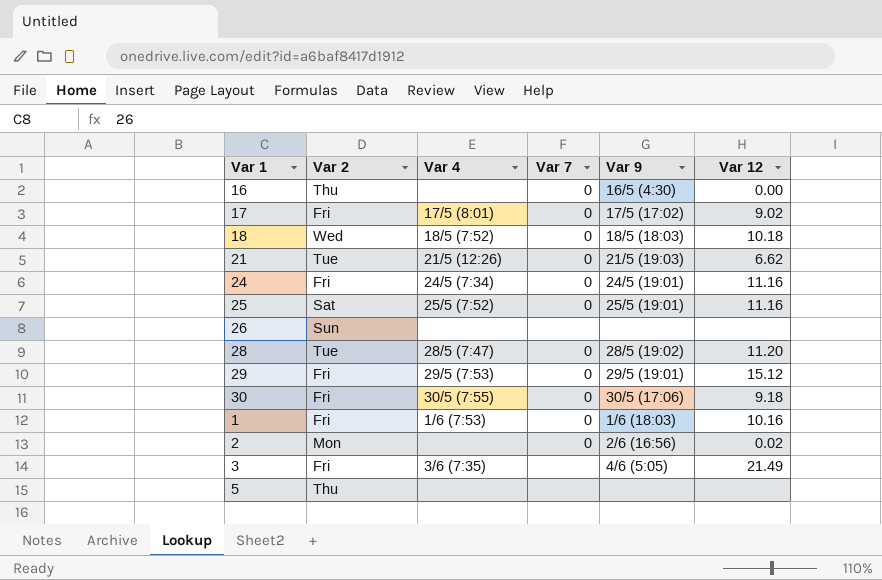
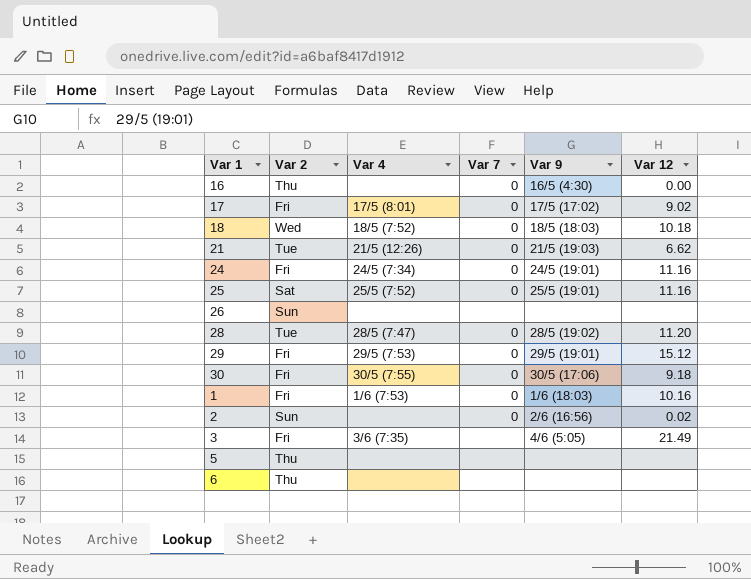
2 | Var 2: Mon -> Sun
row 6: none -> Thu | none | none | none | none

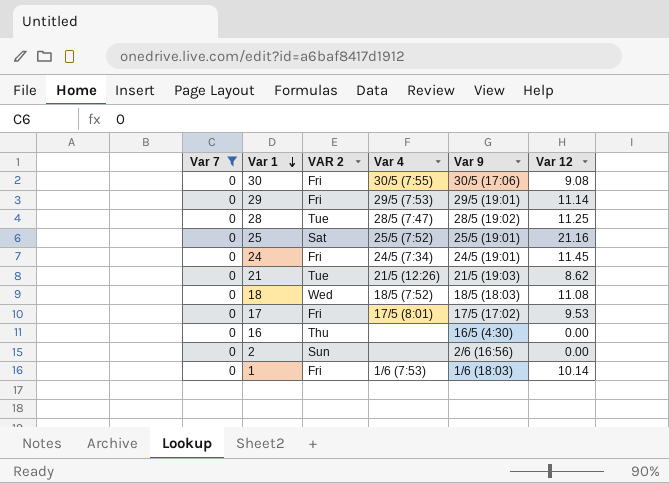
filter: none -> Var 7 = 0
row order: none -> Var 1 descending
column Var 7 | position: 4 -> 1
column name: Var 2 -> VAR 2
30 | Var 12: 9.18 -> 9.08
29 | Var 12: 15.12 -> 11.14
28 | Var 12: 11.20 -> 11.25
25 | Var 12: 11.16 -> 21.16
24 | Var 12: 11.16 -> 11.45
21 | Var 12: 6.62 -> 8.62
18 | Var 12: 10.18 -> 11.08
17 | Var 12: 9.02 -> 9.53
2 | Var 12: 0.02 -> 0.00
1 | Var 12: 10.16 -> 10.14

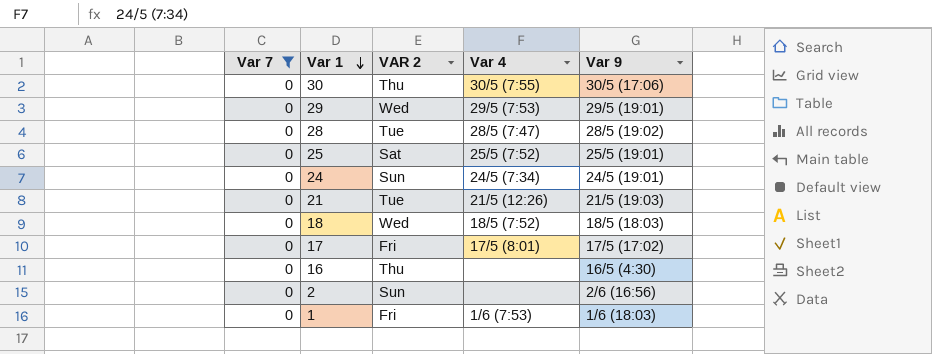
column Var 12 | position: 6 -> none
30 | VAR 2: Fri -> Thu
29 | VAR 2: Fri -> Wed
24 | VAR 2: Fri -> Sun

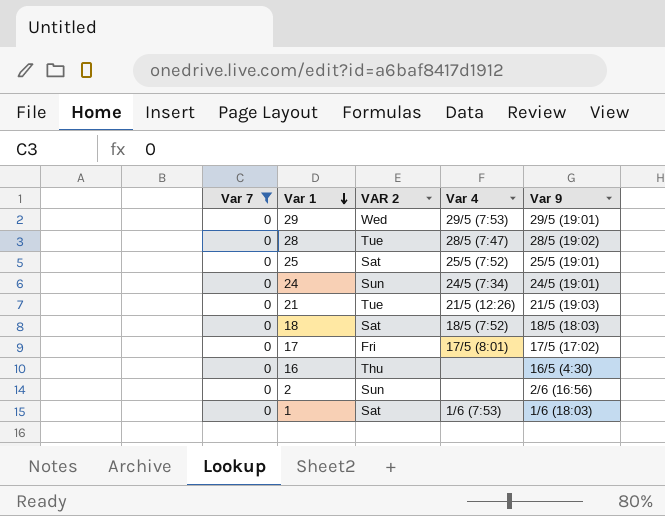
row 30: 0 | Thu | 30/5 (7:55) | 30/5 (17:06) -> none
18 | VAR 2: Wed -> Sat
1 | VAR 2: Fri -> Sat

